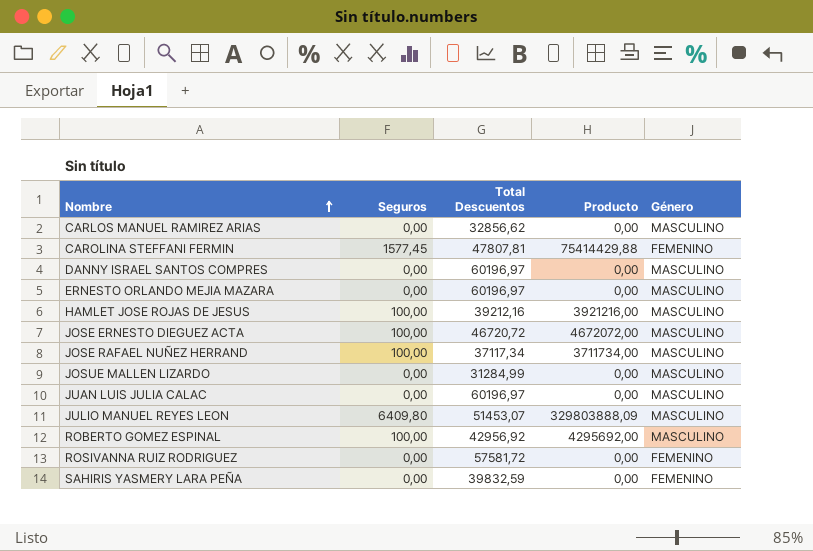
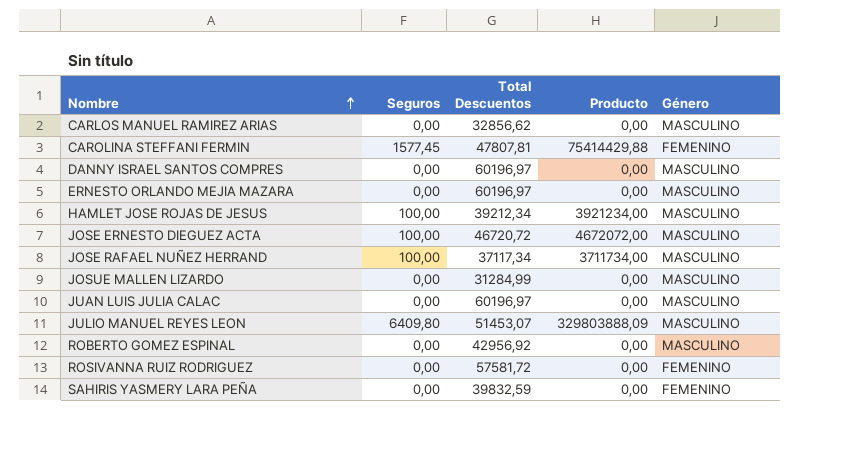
HAMLET JOSE ROJAS DE JESUS | Total Descuentos: 39212,16 -> 39212,34
HAMLET JOSE ROJAS DE JESUS | Producto: 3921216,00 -> 3921234,00
ROBERTO GOMEZ ESPINAL | Seguros: 100,00 -> 0,00
ROBERTO GOMEZ ESPINAL | Producto: 4295692,00 -> 0,00

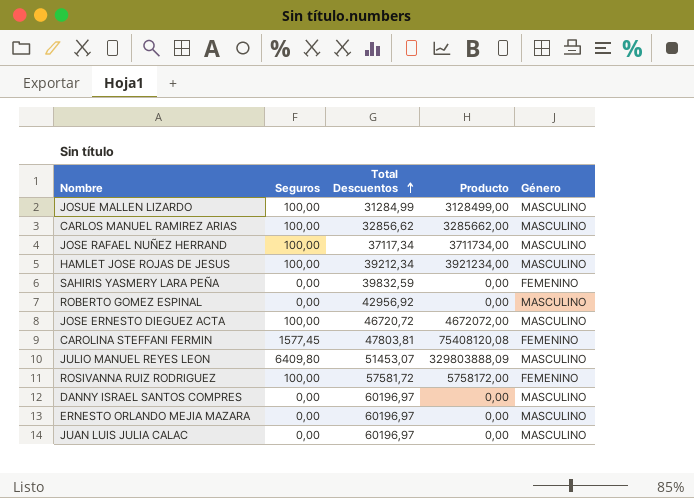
row order: Nombre ascending -> Total Descuentos ascending
JOSUE MALLEN LIZARDO | Seguros: 0,00 -> 100,00
JOSUE MALLEN LIZARDO | Producto: 0,00 -> 3128499,00
CARLOS MANUEL RAMIREZ ARIAS | Seguros: 0,00 -> 100,00
CARLOS MANUEL RAMIREZ ARIAS | Producto: 0,00 -> 3285662,00
CAROLINA STEFFANI FERMIN | Total Descuentos: 47807,81 -> 47803,81
CAROLINA STEFFANI FERMIN | Producto: 75414429,88 -> 75408120,08
ROSIVANNA RUIZ RODRIGUEZ | Seguros: 0,00 -> 100,00
ROSIVANNA RUIZ RODRIGUEZ | Producto: 0,00 -> 5758172,00

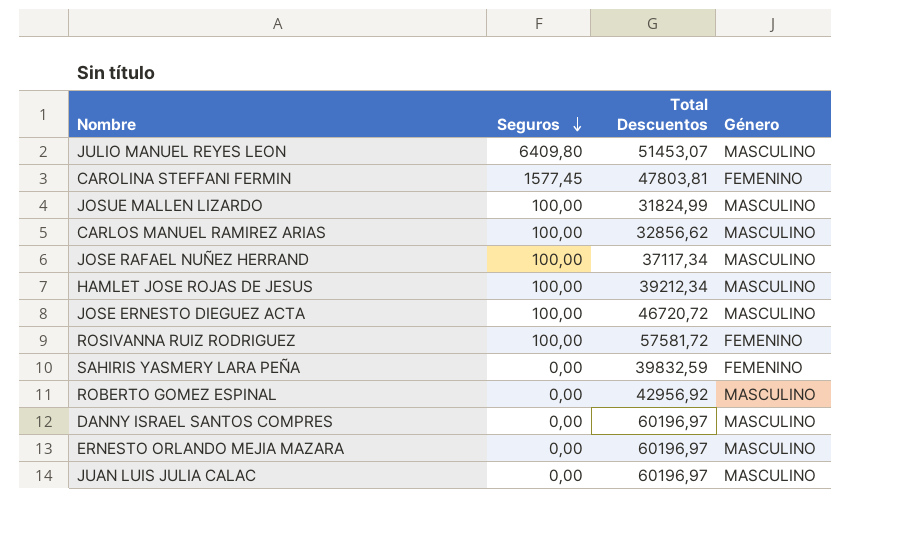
row order: Total Descuentos ascending -> Seguros descending
column Producto | formula: [Seguros] * [Total Descuentos] -> none
JOSUE MALLEN LIZARDO | Total Descuentos: 31284,99 -> 31824,99

